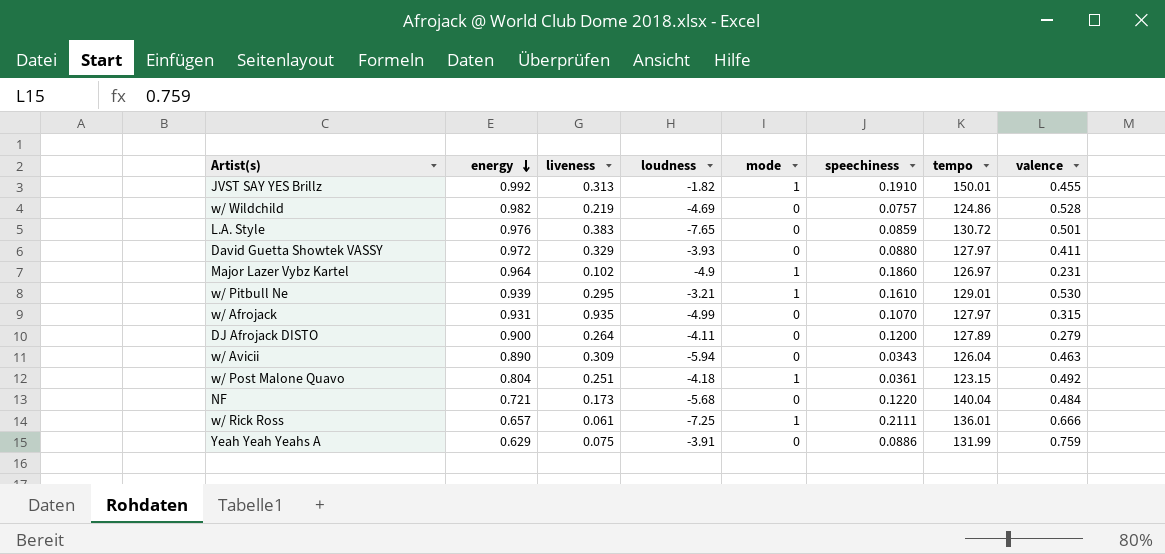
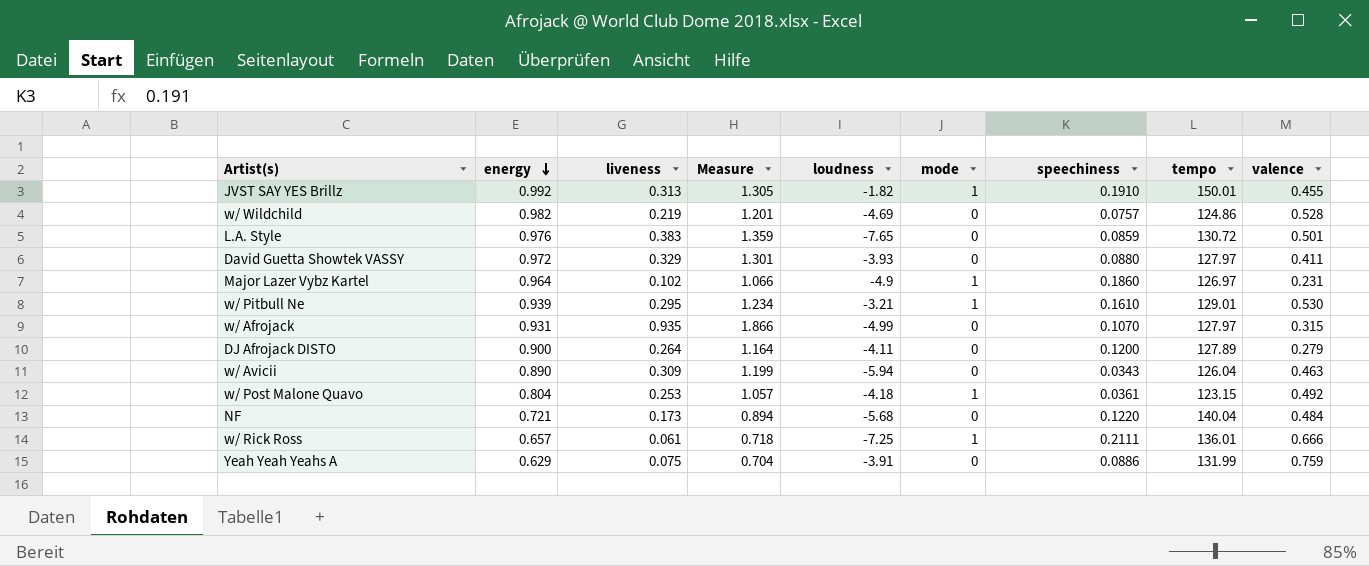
column Measure | formula: none -> [energy] + [liveness]
w/ Post Malone Quavo | liveness: 0.251 -> 0.253

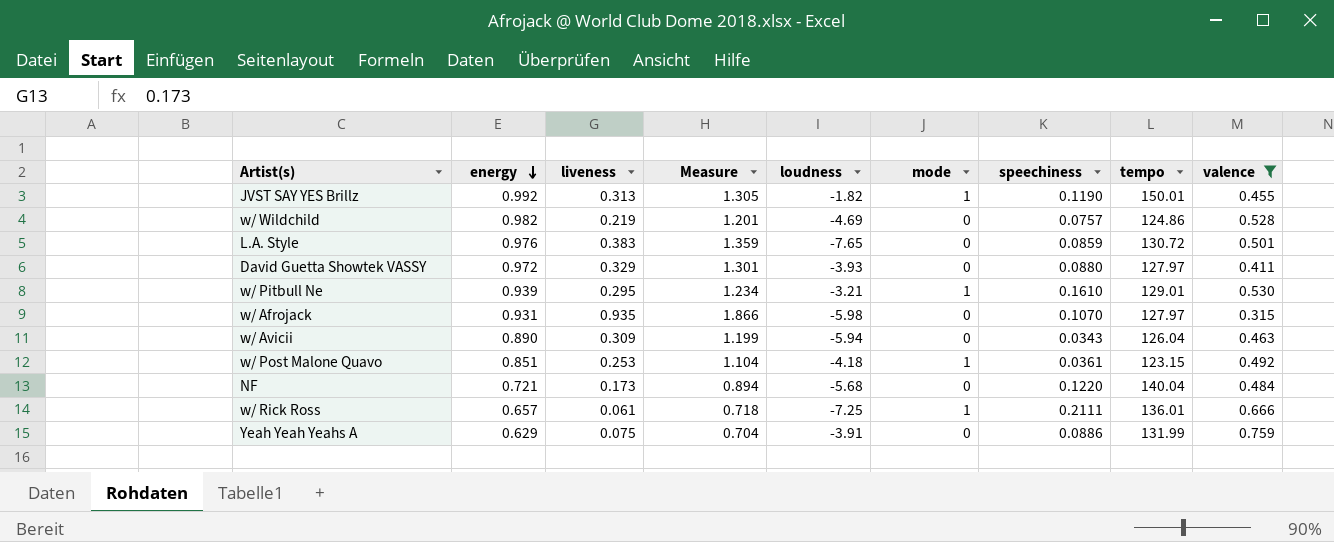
filter: none -> valence >= 0.315
JVST SAY YES Brillz | speechiness: 0.1910 -> 0.1190
w/ Afrojack | loudness: -4.99 -> -5.98
w/ Post Malone Quavo | energy: 0.804 -> 0.851
w/ Post Malone Quavo | Measure: 1.057 -> 1.104

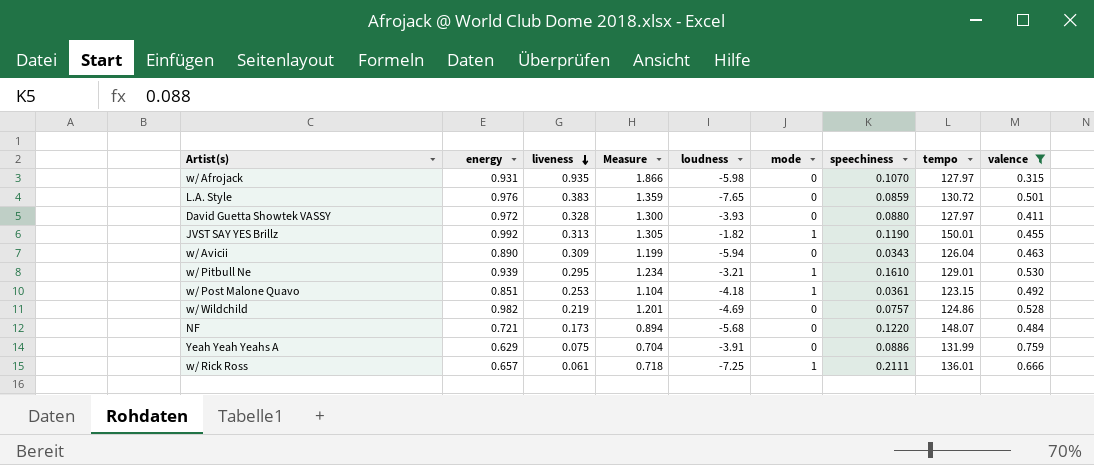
row order: energy descending -> liveness descending
David Guetta Showtek VASSY | liveness: 0.329 -> 0.328
David Guetta Showtek VASSY | Measure: 1.301 -> 1.300
NF | tempo: 140.04 -> 148.07

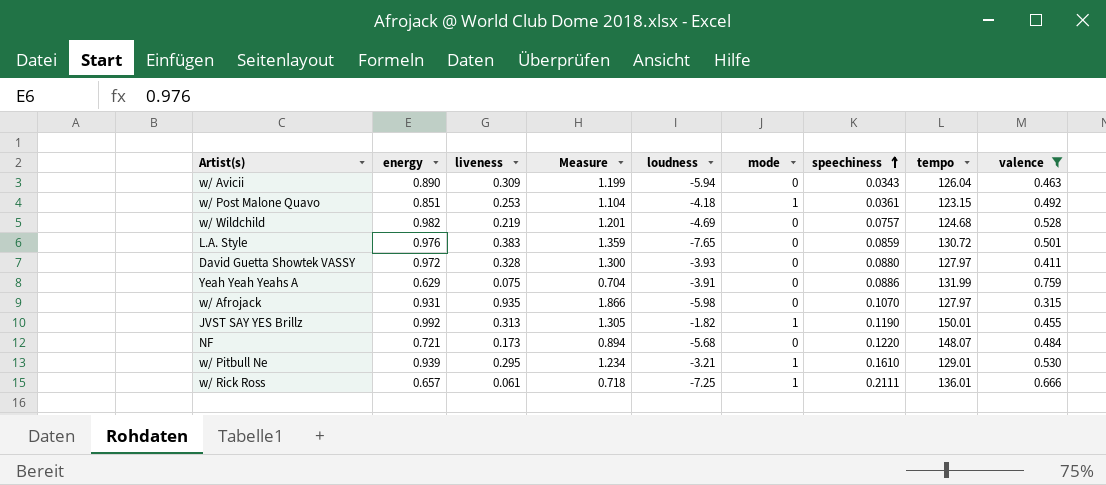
row order: liveness descending -> speechiness ascending
w/ Wildchild | tempo: 124.86 -> 124.68

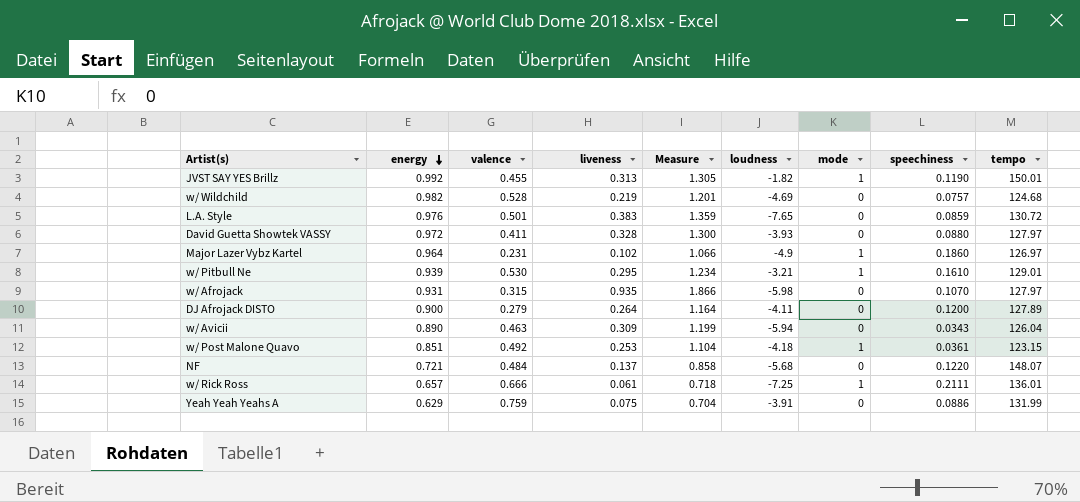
filter: valence >= 0.315 -> none
row order: speechiness ascending -> energy descending
column valence | position: 9 -> 3
NF | liveness: 0.173 -> 0.137
NF | Measure: 0.894 -> 0.858

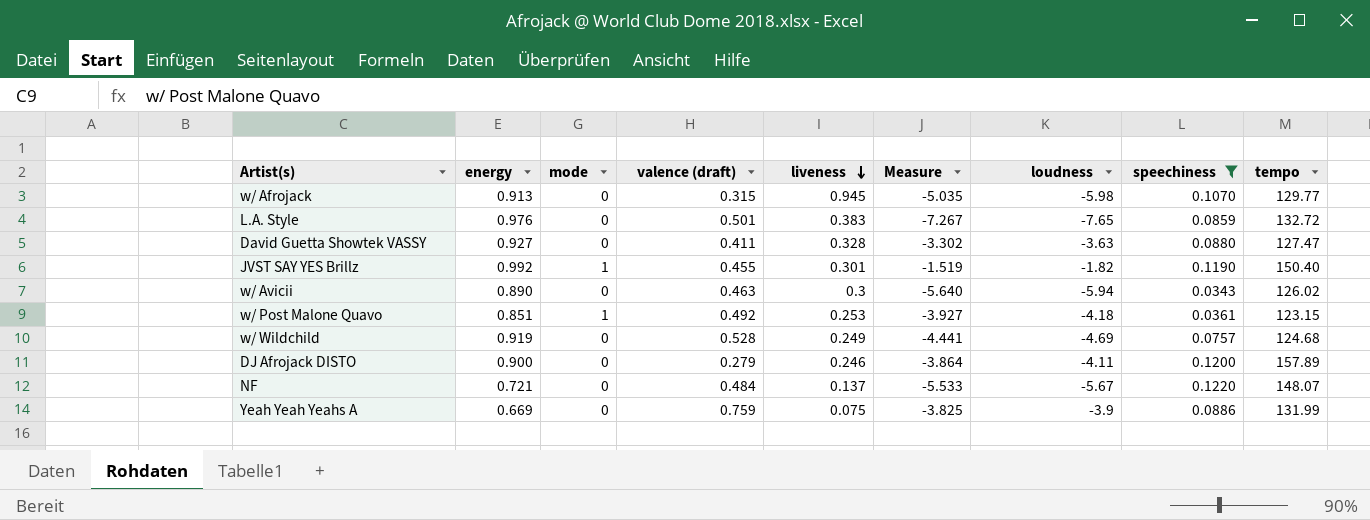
filter: none -> speechiness <= 0.1220
row order: energy descending -> liveness descending
column mode | position: 7 -> 3
column name: valence -> valence (draft)
column Measure | formula: [energy] + [liveness] -> [liveness] + [loudness]
w/ Afrojack | energy: 0.931 -> 0.913
w/ Afrojack | liveness: 0.935 -> 0.945
w/ Afrojack | tempo: 127.97 -> 129.77
L.A. Style | tempo: 130.72 -> 132.72
David Guetta Showtek VASSY | energy: 0.972 -> 0.927
David Guetta Showtek VASSY | loudness: -3.93 -> -3.63
David Guetta Showtek VASSY | tempo: 127.97 -> 127.47
JVST SAY YES Brillz | liveness: 0.313 -> 0.301
JVST SAY YES Brillz | tempo: 150.01 -> 150.40
w/ Avicii | liveness: 0.309 -> 0.3
w/ Avicii | tempo: 126.04 -> 126.02
w/ Wildchild | energy: 0.982 -> 0.919
w/ Wildchild | liveness: 0.219 -> 0.249
DJ Afrojack DISTO | liveness: 0.264 -> 0.246
DJ Afrojack DISTO | tempo: 127.89 -> 157.89
NF | loudness: -5.68 -> -5.67
Yeah Yeah Yeahs A | energy: 0.629 -> 0.669
Yeah Yeah Yeahs A | loudness: -3.91 -> -3.9

